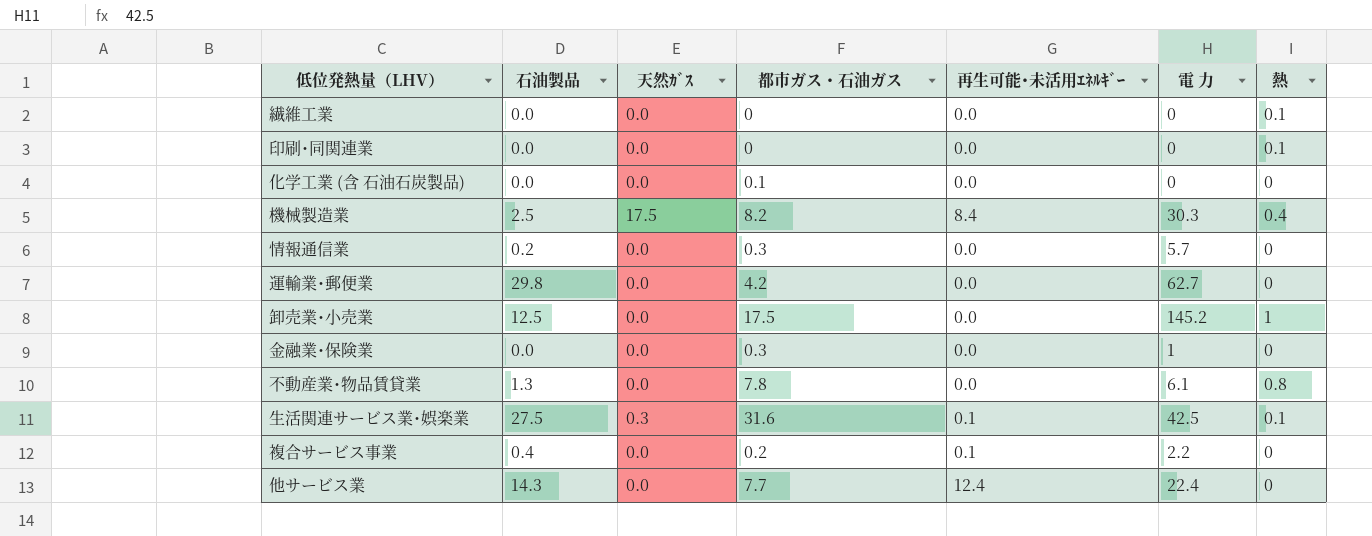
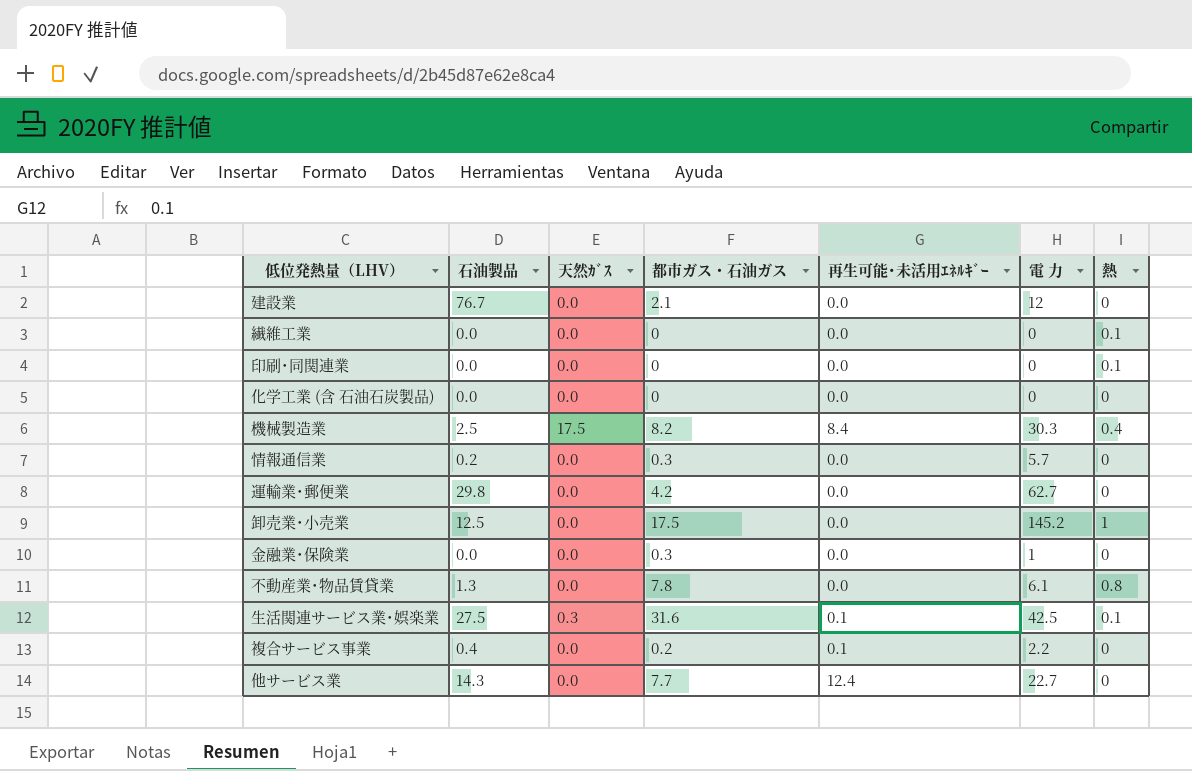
row 建設業: none -> 76.7 | 0.0 | 2.1 | 0.0 | 12 | 0
化学工業 (含 石油石炭製品) | 都市ガス・石油ガス: 0.1 -> 0
他サービス業 | 電 力: 22.4 -> 22.7

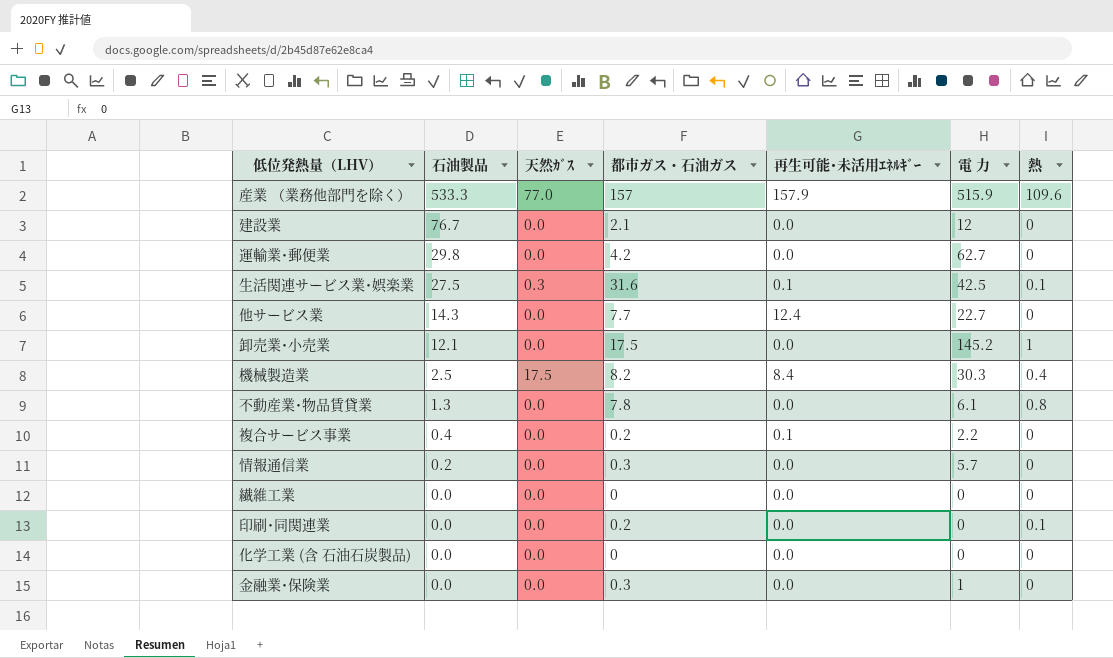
row order: none -> 石油製品 descending
row 産業 （業務他部門を除く）: none -> 533.3 | 77.0 | 157 | 157.9 | 515.9 | 109.6
卸売業･小売業 | 石油製品: 12.5 -> 12.1
繊維工業 | 熱: 0.1 -> 0
印刷･同関連業 | 都市ガス・石油ガス: 0 -> 0.2

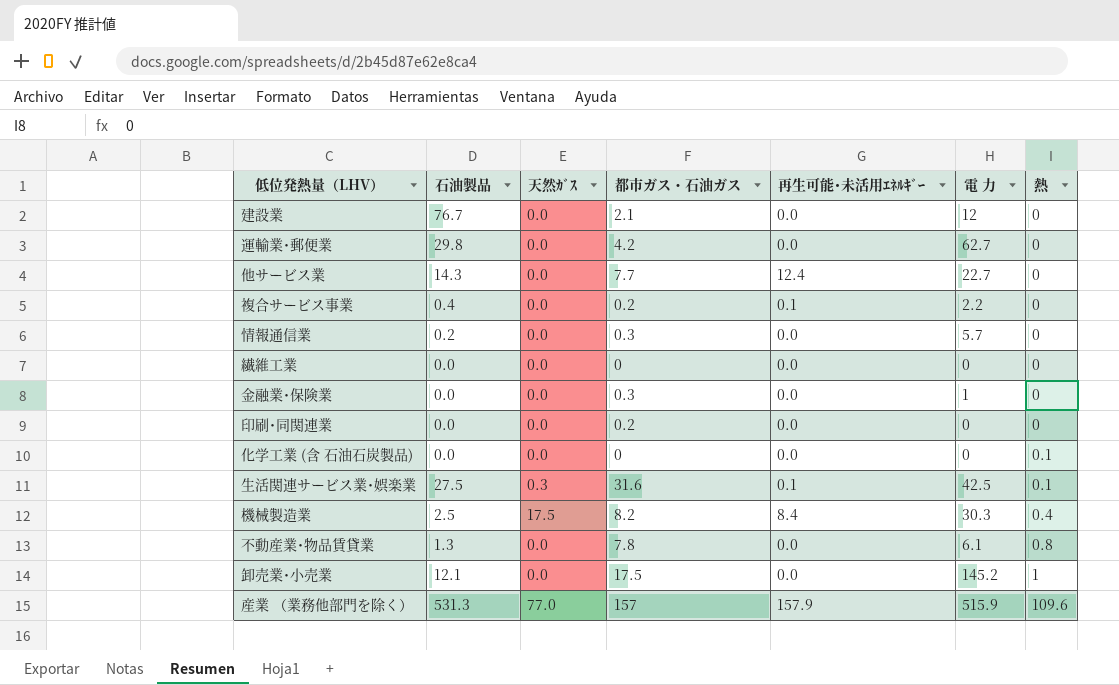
row order: 石油製品 descending -> 熱 ascending
印刷･同関連業 | 熱: 0.1 -> 0
化学工業 (含 石油石炭製品) | 熱: 0 -> 0.1
産業 （業務他部門を除く） | 石油製品: 533.3 -> 531.3

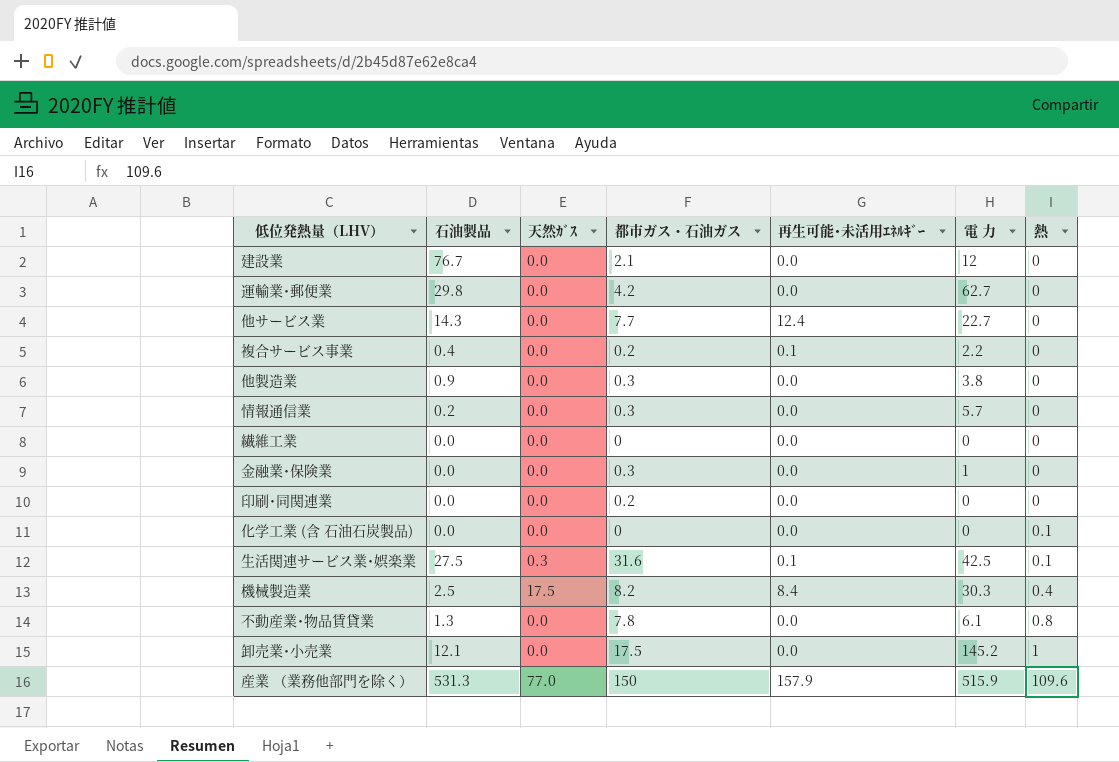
row 他製造業: none -> 0.9 | 0.0 | 0.3 | 0.0 | 3.8 | 0
産業 （業務他部門を除く） | 都市ガス・石油ガス: 157 -> 150

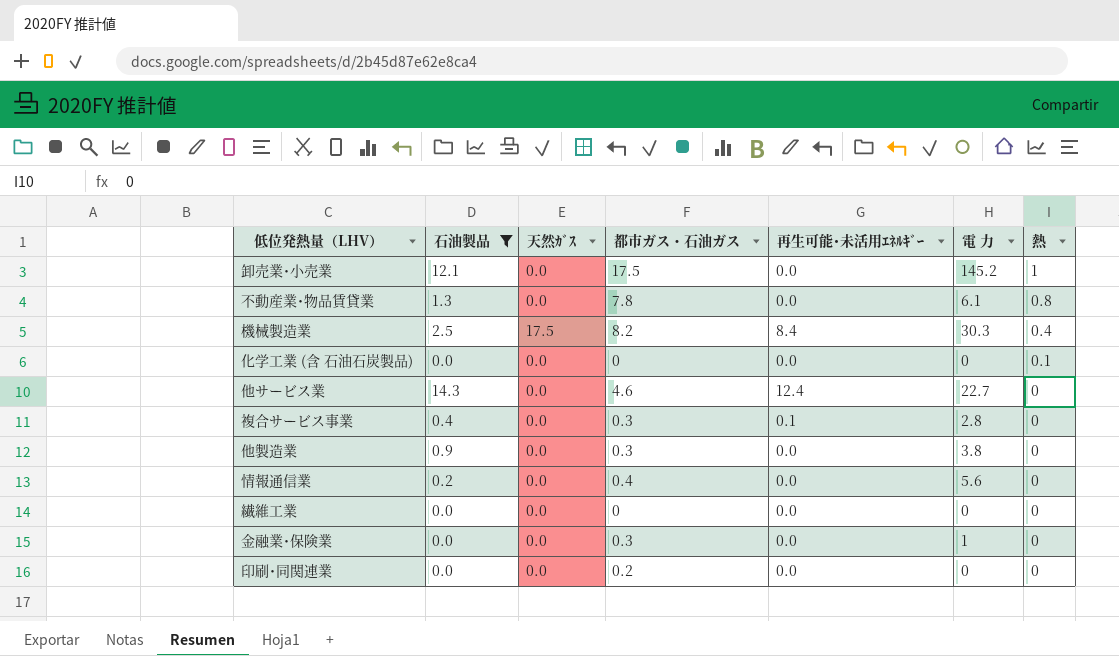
filter: none -> 石油製品 <= 14.3
row order: 熱 ascending -> 熱 descending
他サービス業 | 都市ガス・石油ガス: 7.7 -> 4.6
複合サービス事業 | 都市ガス・石油ガス: 0.2 -> 0.3
複合サービス事業 | 電 力: 2.2 -> 2.8
情報通信業 | 都市ガス・石油ガス: 0.3 -> 0.4
情報通信業 | 電 力: 5.7 -> 5.6

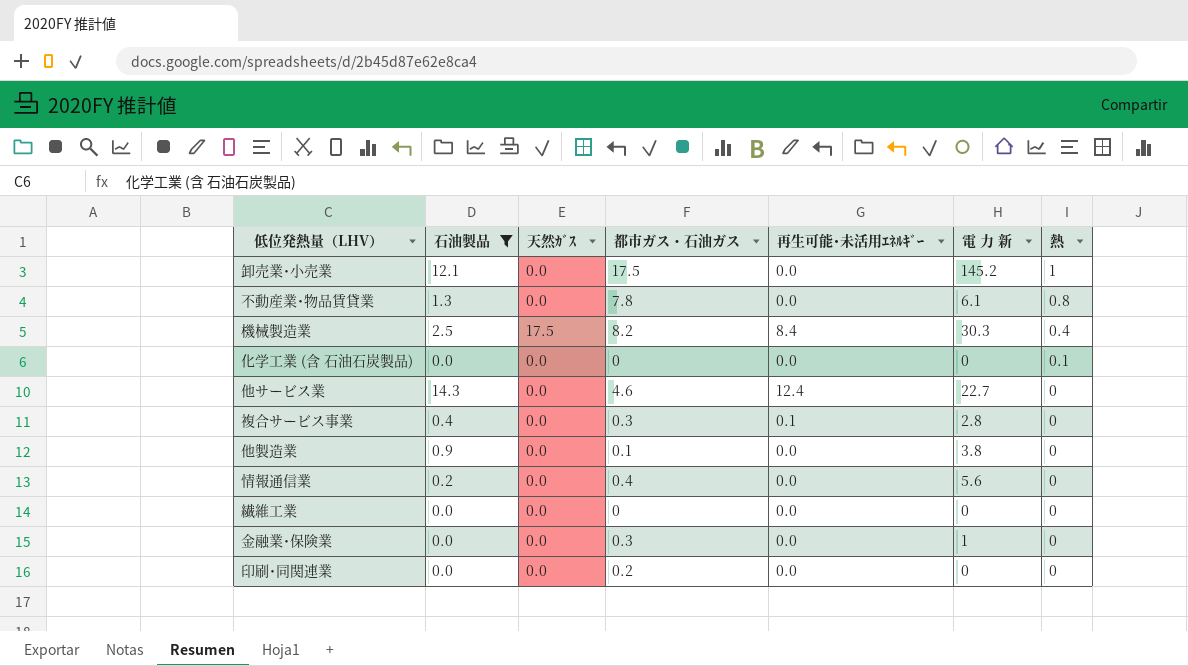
column name: 電 力 -> 電 力 新
他製造業 | 都市ガス・石油ガス: 0.3 -> 0.1

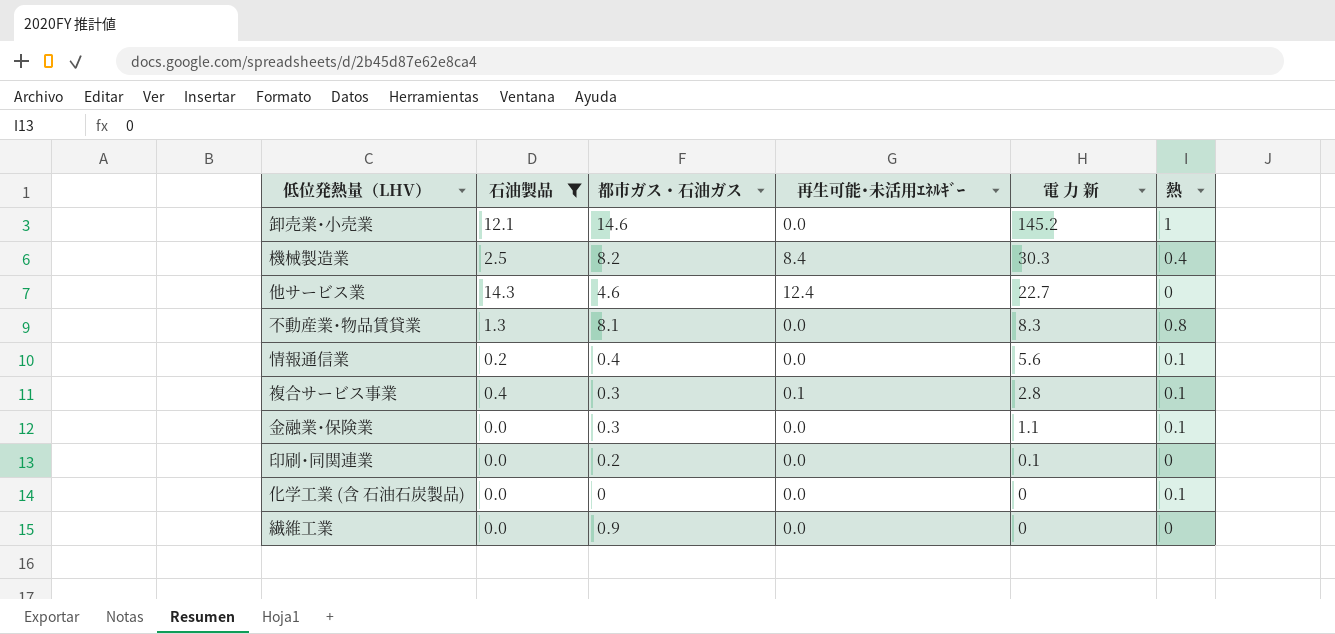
row order: 熱 descending -> 電 力 新 descending
column 天然ｶﾞｽ | position: 3 -> none
row 他製造業: 0.9 | 0.0 | 0.1 | 0.0 | 3.8 | 0 -> none
卸売業･小売業 | 都市ガス・石油ガス: 17.5 -> 14.6
不動産業･物品賃貸業 | 都市ガス・石油ガス: 7.8 -> 8.1
不動産業･物品賃貸業 | 電 力 新: 6.1 -> 8.3
情報通信業 | 熱: 0 -> 0.1
複合サービス事業 | 熱: 0 -> 0.1
金融業･保険業 | 電 力 新: 1 -> 1.1
金融業･保険業 | 熱: 0 -> 0.1
印刷･同関連業 | 電 力 新: 0 -> 0.1
繊維工業 | 都市ガス・石油ガス: 0 -> 0.9

